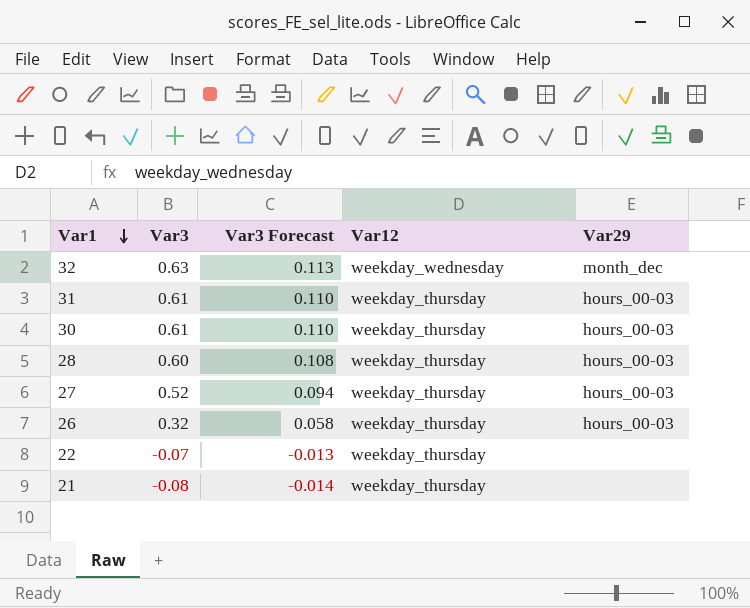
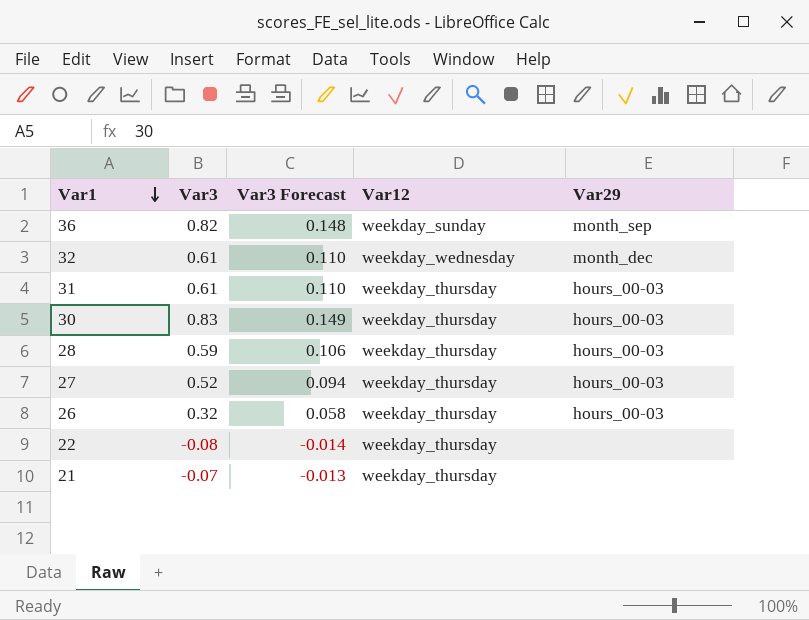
row 36: none -> 0.82 | 0.148 | weekday_sunday | month_sep
32 | Var3: 0.63 -> 0.61
32 | Var3 Forecast: 0.113 -> 0.110
30 | Var3: 0.61 -> 0.83
30 | Var3 Forecast: 0.110 -> 0.149
28 | Var3: 0.60 -> 0.59
28 | Var3 Forecast: 0.108 -> 0.106
22 | Var3: -0.07 -> -0.08
22 | Var3 Forecast: -0.013 -> -0.014
21 | Var3: -0.08 -> -0.07
21 | Var3 Forecast: -0.014 -> -0.013

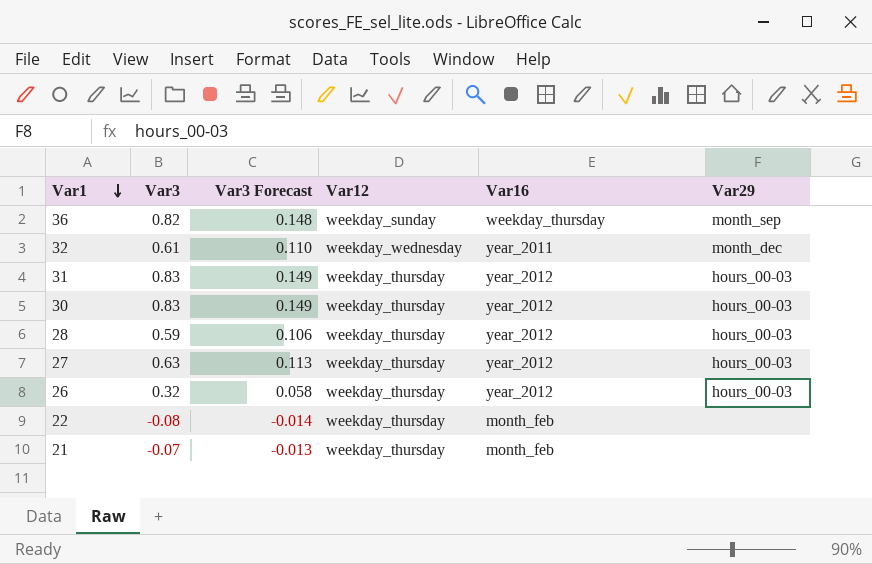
column Var16 | position: none -> 5
31 | Var3: 0.61 -> 0.83
31 | Var3 Forecast: 0.110 -> 0.149
27 | Var3: 0.52 -> 0.63
27 | Var3 Forecast: 0.094 -> 0.113

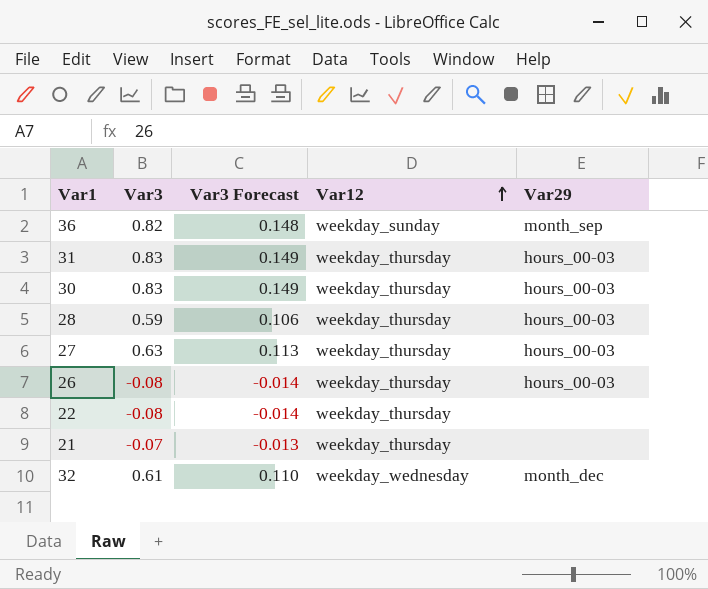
row order: Var1 descending -> Var12 ascending
column Var16 | position: 5 -> none
26 | Var3: 0.32 -> -0.08
26 | Var3 Forecast: 0.058 -> -0.014

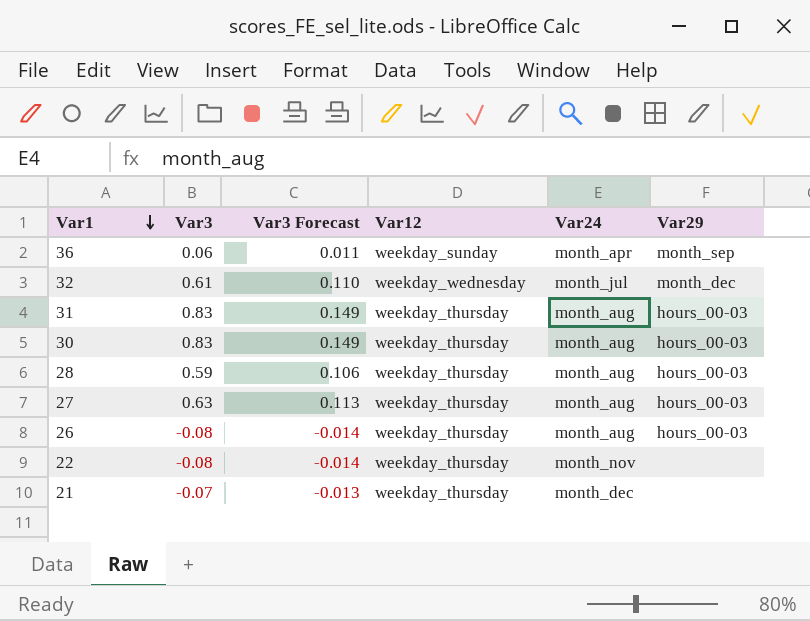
row order: Var12 ascending -> Var1 descending
column Var24 | position: none -> 5
36 | Var3: 0.82 -> 0.06
36 | Var3 Forecast: 0.148 -> 0.011

